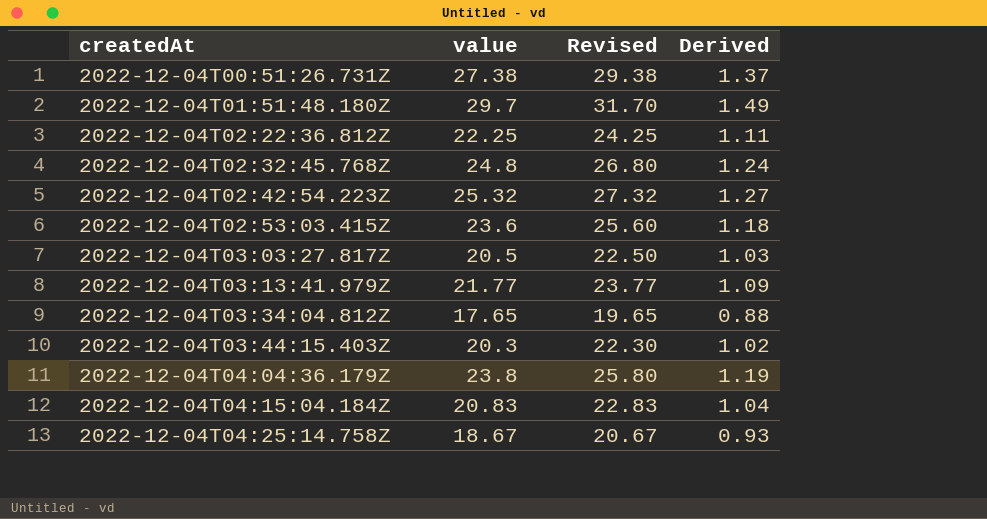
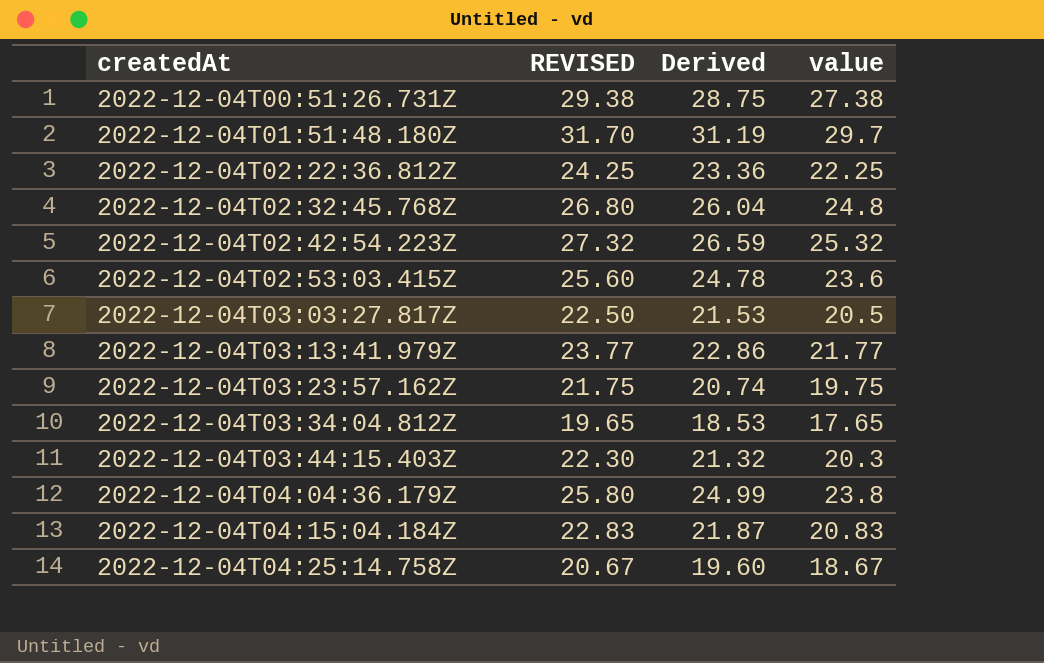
column name: Revised -> REVISED
column Derived | formula: [value] * 0.05 -> [value] * 1.05
column value | position: 2 -> 4
row 2022-12-04T03:23:57.162Z: none -> 21.75 | 20.74 | 19.75

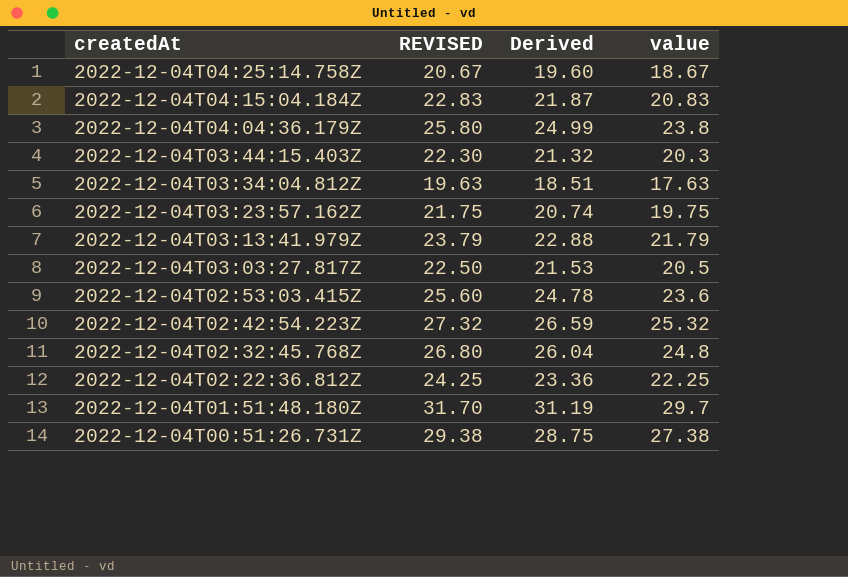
row order: createdAt ascending -> createdAt descending
2022-12-04T03:34:04.812Z | REVISED: 19.65 -> 19.63
2022-12-04T03:34:04.812Z | Derived: 18.53 -> 18.51
2022-12-04T03:34:04.812Z | value: 17.65 -> 17.63
2022-12-04T03:13:41.979Z | REVISED: 23.77 -> 23.79
2022-12-04T03:13:41.979Z | Derived: 22.86 -> 22.88
2022-12-04T03:13:41.979Z | value: 21.77 -> 21.79

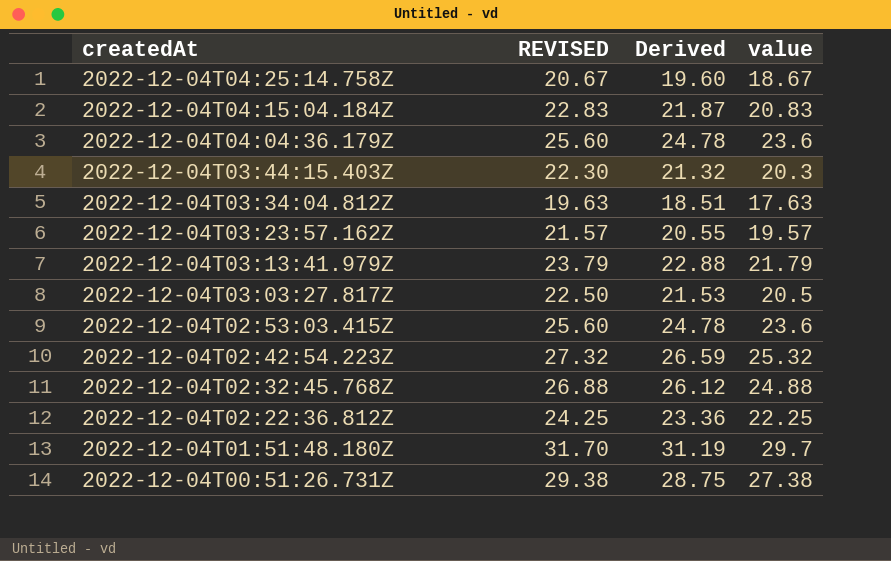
2022-12-04T04:04:36.179Z | REVISED: 25.80 -> 25.60
2022-12-04T04:04:36.179Z | Derived: 24.99 -> 24.78
2022-12-04T04:04:36.179Z | value: 23.8 -> 23.6
2022-12-04T03:23:57.162Z | REVISED: 21.75 -> 21.57
2022-12-04T03:23:57.162Z | Derived: 20.74 -> 20.55
2022-12-04T03:23:57.162Z | value: 19.75 -> 19.57
2022-12-04T02:32:45.768Z | REVISED: 26.80 -> 26.88
2022-12-04T02:32:45.768Z | Derived: 26.04 -> 26.12
2022-12-04T02:32:45.768Z | value: 24.8 -> 24.88

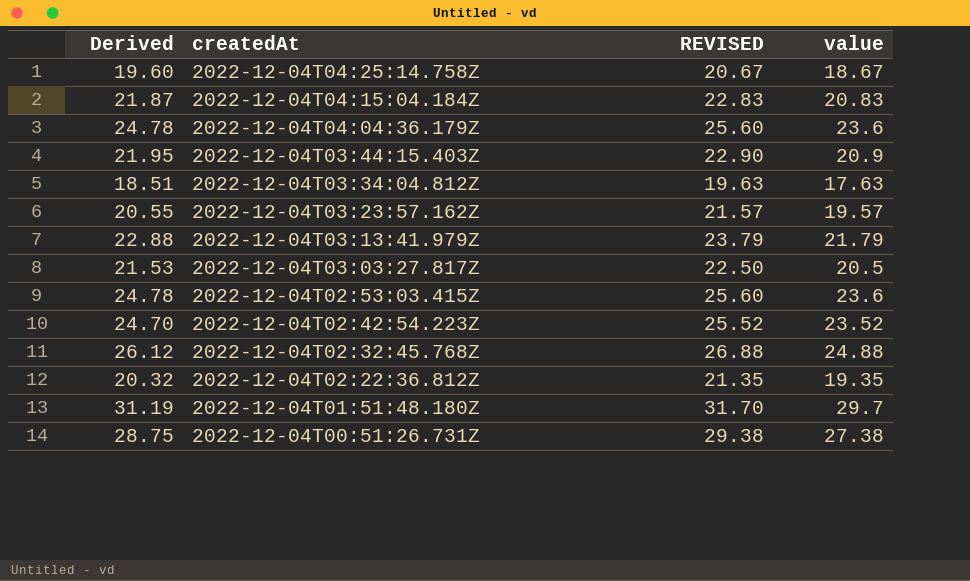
column Derived | position: 3 -> 1
2022-12-04T03:44:15.403Z | Derived: 21.32 -> 21.95
2022-12-04T03:44:15.403Z | REVISED: 22.30 -> 22.90
2022-12-04T03:44:15.403Z | value: 20.3 -> 20.9
2022-12-04T02:42:54.223Z | Derived: 26.59 -> 24.70
2022-12-04T02:42:54.223Z | REVISED: 27.32 -> 25.52
2022-12-04T02:42:54.223Z | value: 25.32 -> 23.52
2022-12-04T02:22:36.812Z | Derived: 23.36 -> 20.32
2022-12-04T02:22:36.812Z | REVISED: 24.25 -> 21.35
2022-12-04T02:22:36.812Z | value: 22.25 -> 19.35

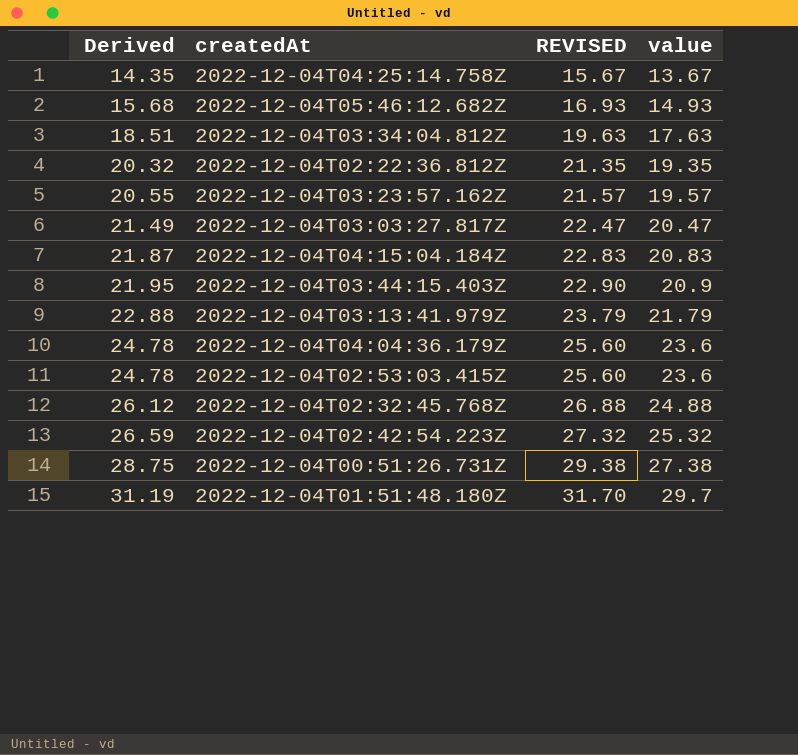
row order: createdAt descending -> Derived ascending
2022-12-04T04:25:14.758Z | Derived: 19.60 -> 14.35
2022-12-04T04:25:14.758Z | REVISED: 20.67 -> 15.67
2022-12-04T04:25:14.758Z | value: 18.67 -> 13.67
row 2022-12-04T05:46:12.682Z: none -> 15.68 | 16.93 | 14.93
2022-12-04T03:03:27.817Z | Derived: 21.53 -> 21.49
2022-12-04T03:03:27.817Z | REVISED: 22.50 -> 22.47
2022-12-04T03:03:27.817Z | value: 20.5 -> 20.47
2022-12-04T02:42:54.223Z | Derived: 24.70 -> 26.59
2022-12-04T02:42:54.223Z | REVISED: 25.52 -> 27.32
2022-12-04T02:42:54.223Z | value: 23.52 -> 25.32

